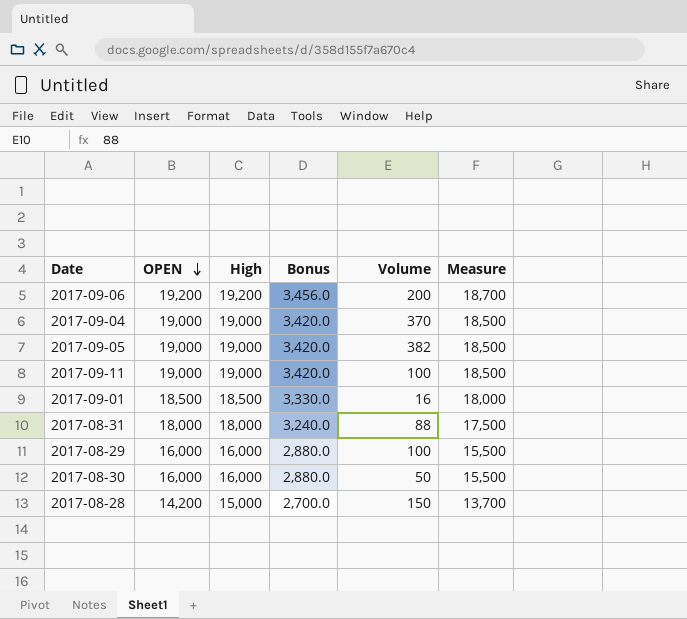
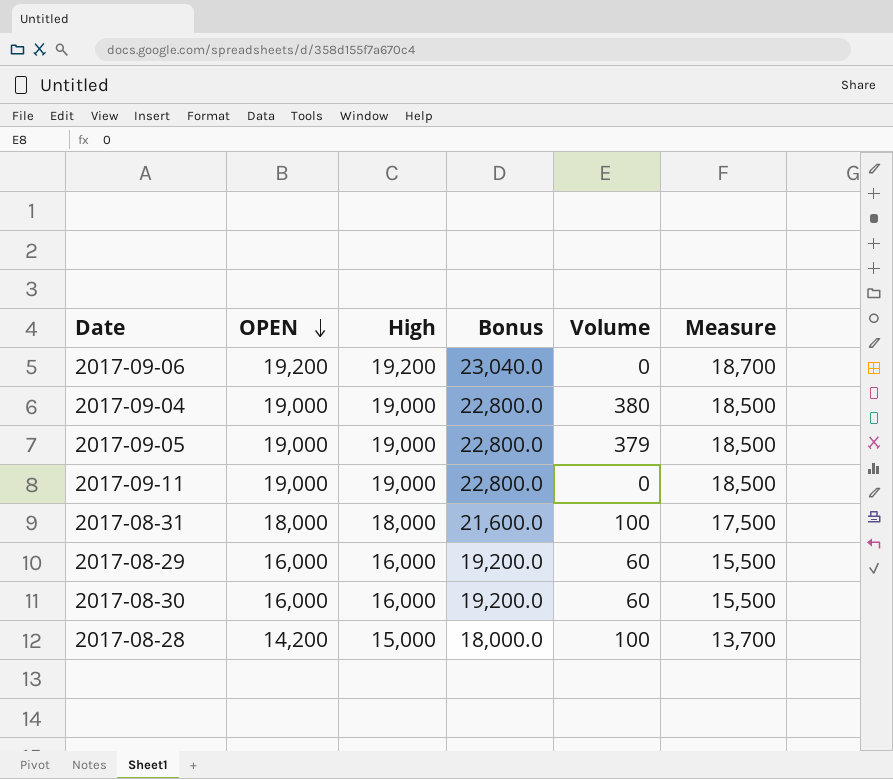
column Bonus | formula: [High] * 0.18 -> [High] * 1.2
row 2017-09-01: 18,500 | 18,500 | 3,330.0 | 16 | 18,000 -> none
2017-09-06 | Volume: 200 -> 0
2017-09-04 | Volume: 370 -> 380
2017-09-05 | Volume: 382 -> 379
2017-09-11 | Volume: 100 -> 0
2017-08-31 | Volume: 88 -> 100
2017-08-29 | Volume: 100 -> 60
2017-08-30 | Volume: 50 -> 60
2017-08-28 | Volume: 150 -> 100

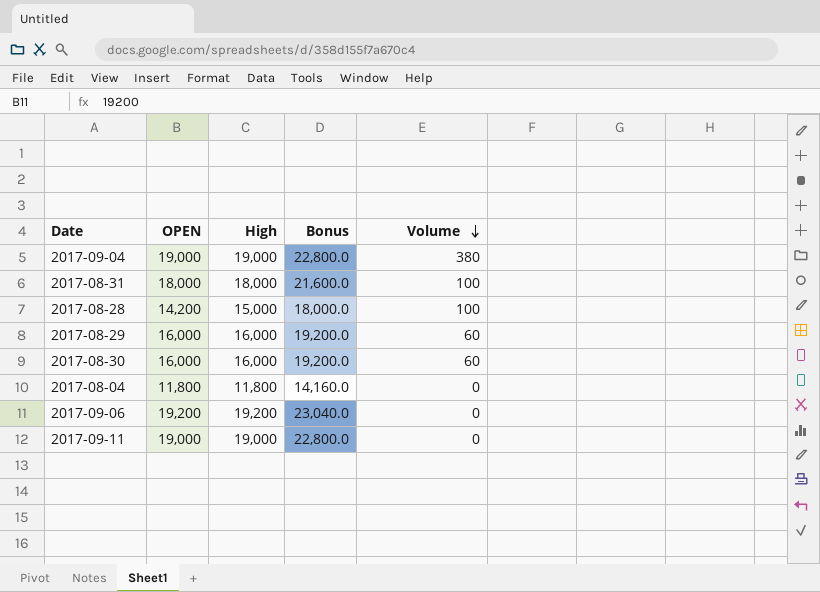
row order: OPEN descending -> Volume descending
column Measure | formula: [OPEN] - 500 -> none
row 2017-09-05: 19,000 | 19,000 | 22,800.0 | 379 | 18,500 -> none
row 2017-08-04: none -> 11,800 | 11,800 | 14,160.0 | 0

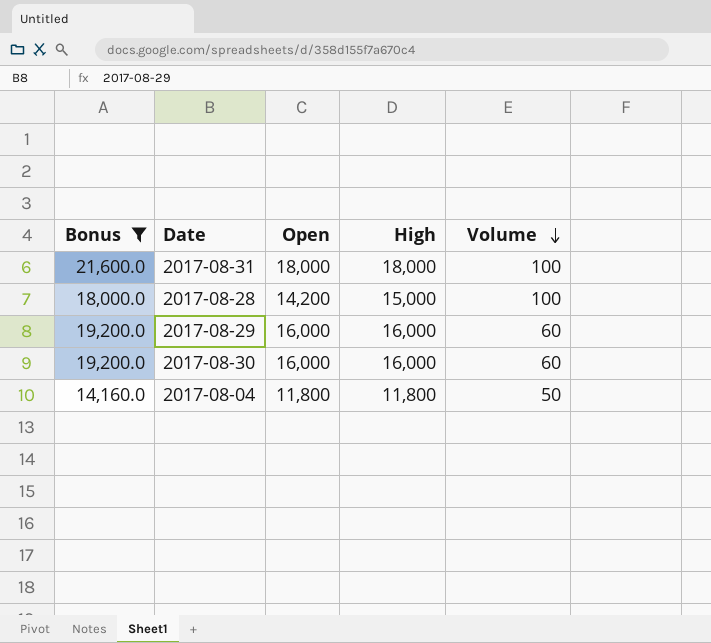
filter: none -> Bonus <= 21,600.0
column Bonus | position: 4 -> 1
column name: OPEN -> Open
2017-08-04 | Volume: 0 -> 50

